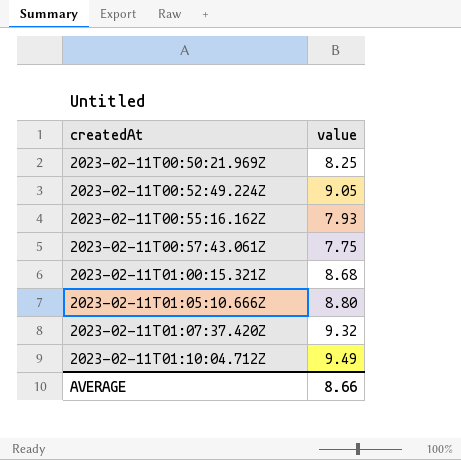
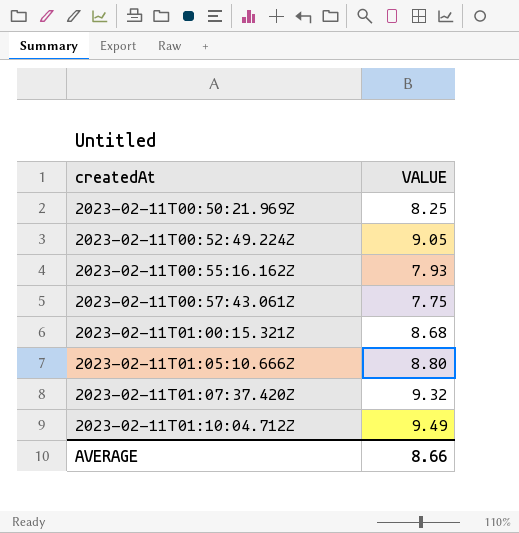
column name: value -> VALUE

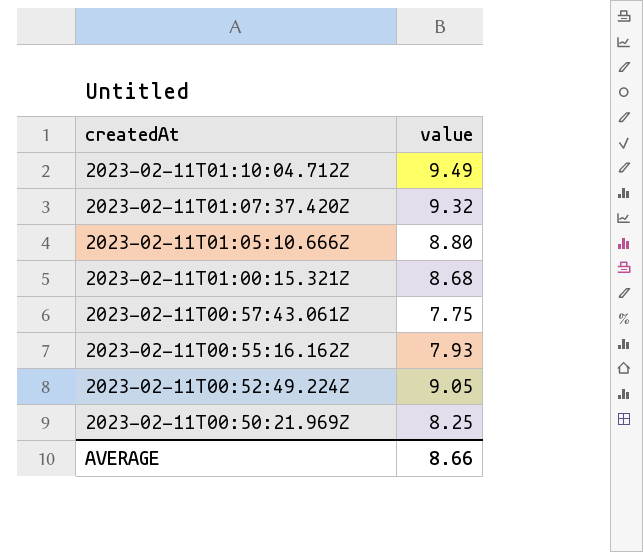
row order: createdAt ascending -> createdAt descending
column name: VALUE -> value

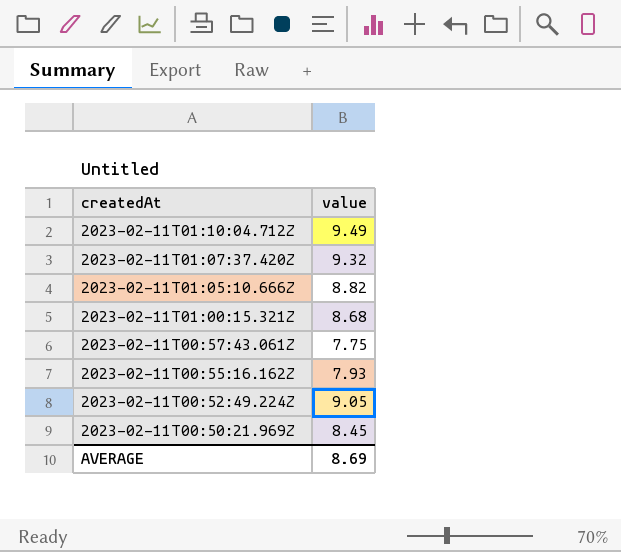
2023-02-11T01:05:10.666Z | value: 8.80 -> 8.82
2023-02-11T00:50:21.969Z | value: 8.25 -> 8.45
AVERAGE | value: 8.66 -> 8.69

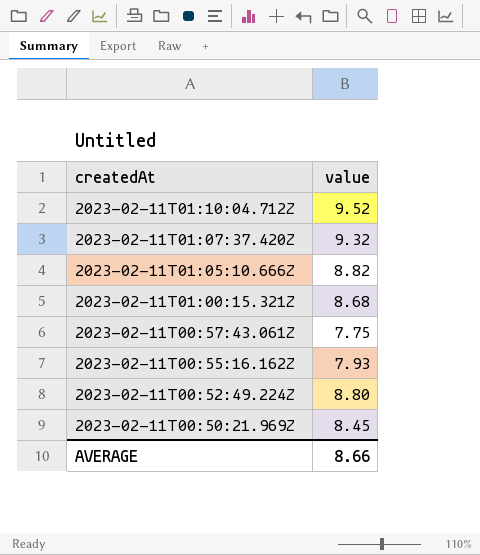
2023-02-11T01:10:04.712Z | value: 9.49 -> 9.52
2023-02-11T00:52:49.224Z | value: 9.05 -> 8.80
AVERAGE | value: 8.69 -> 8.66

